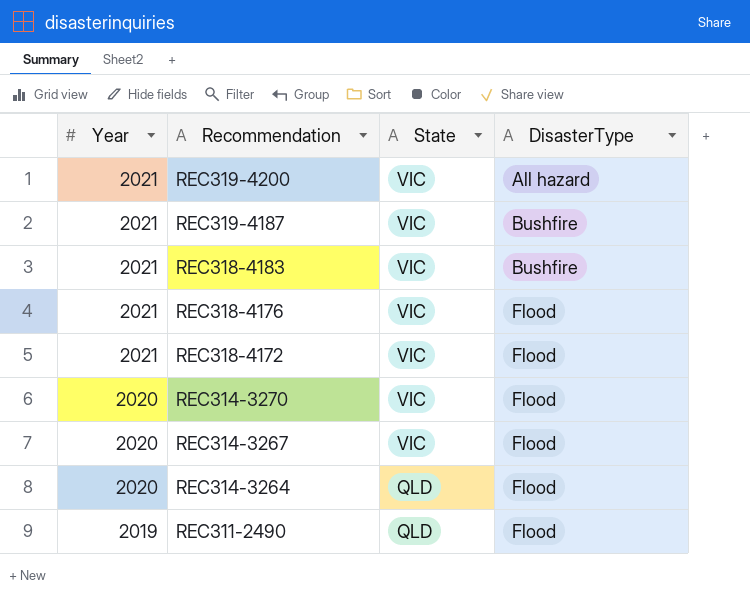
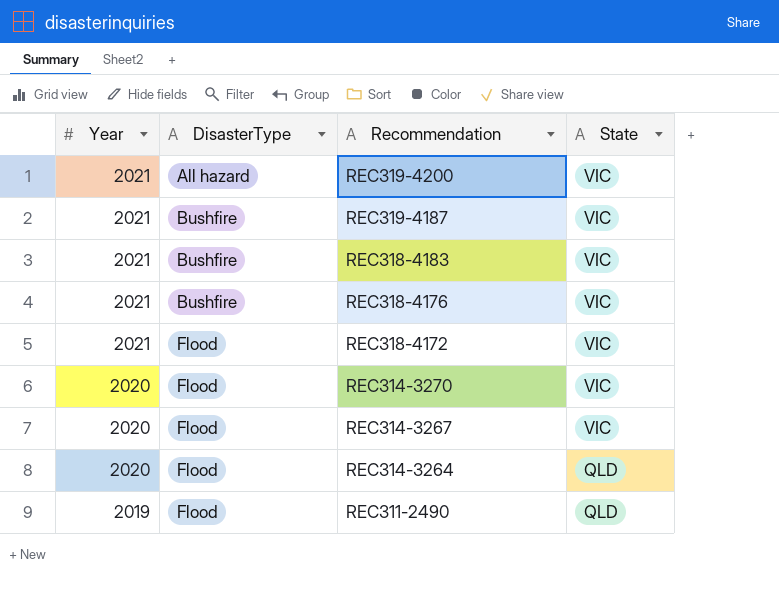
column DisasterType | position: 4 -> 2
REC318-4176 | DisasterType: Flood -> Bushfire

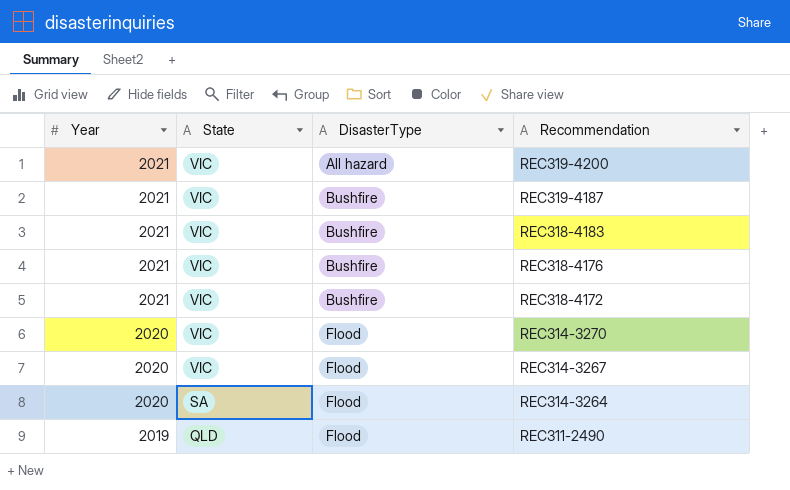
column State | position: 4 -> 2
REC318-4172 | DisasterType: Flood -> Bushfire
REC314-3264 | State: QLD -> SA

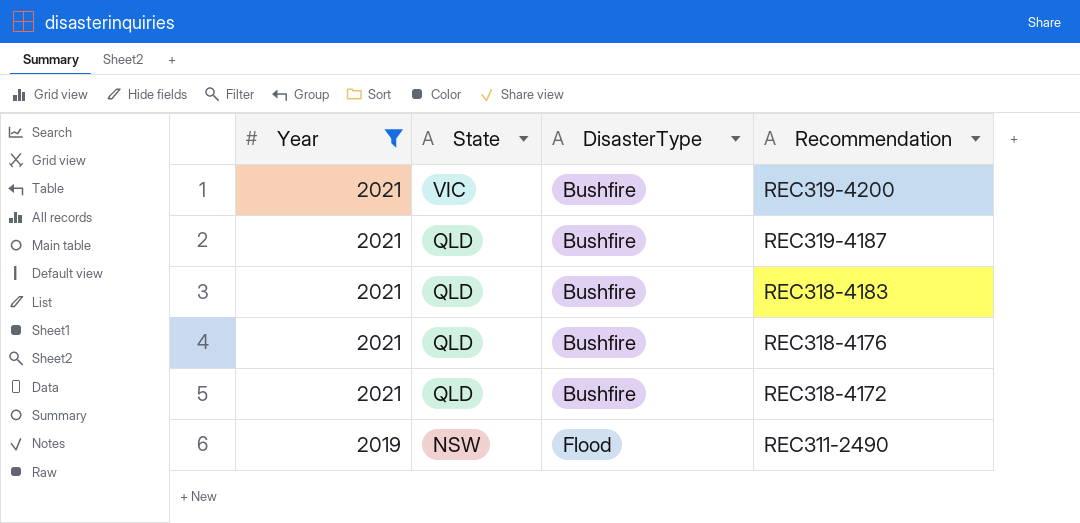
filter: none -> Year != 2020
REC319-4200 | DisasterType: All hazard -> Bushfire
REC319-4187 | State: VIC -> QLD
REC318-4183 | State: VIC -> QLD
REC318-4176 | State: VIC -> QLD
REC318-4172 | State: VIC -> QLD
REC311-2490 | State: QLD -> NSW

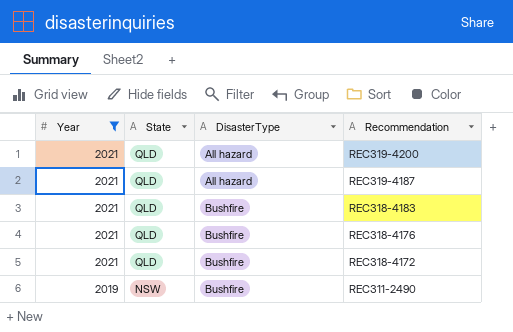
REC319-4200 | State: VIC -> QLD
REC319-4200 | DisasterType: Bushfire -> All hazard
REC319-4187 | DisasterType: Bushfire -> All hazard
REC311-2490 | DisasterType: Flood -> Bushfire

